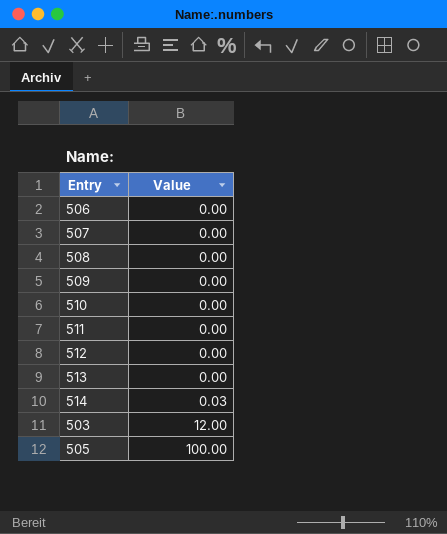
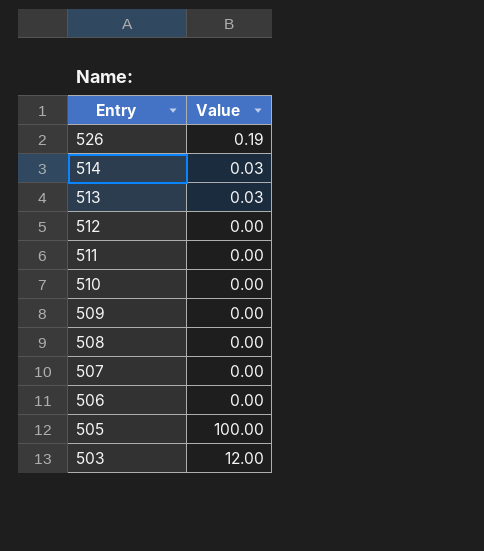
row order: Value ascending -> Entry descending
row 526: none -> 0.19
513 | Value: 0.00 -> 0.03

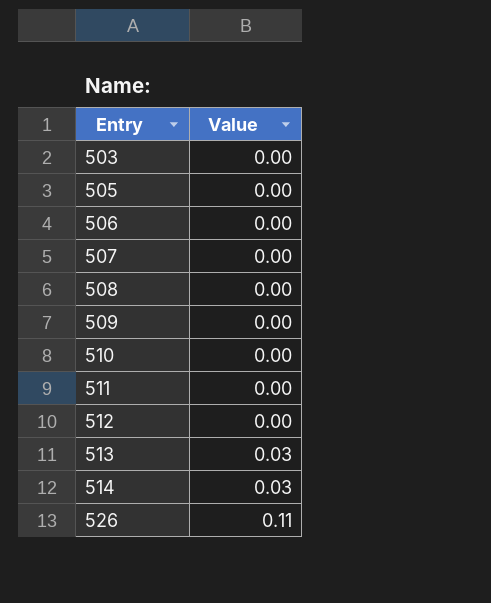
row order: Entry descending -> Entry ascending
503 | Value: 12.00 -> 0.00
505 | Value: 100.00 -> 0.00
526 | Value: 0.19 -> 0.11

